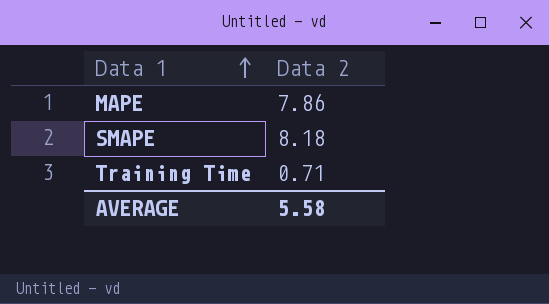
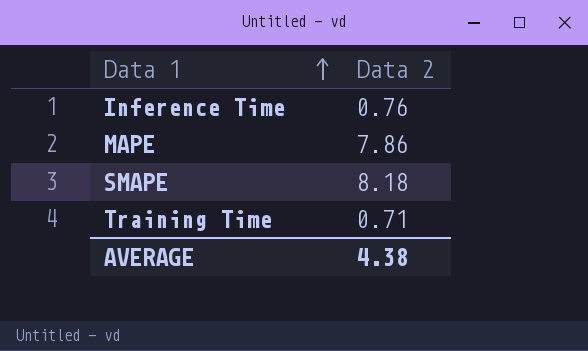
row Inference Time: none -> 0.76
AVERAGE | Data 2: 5.58 -> 4.38

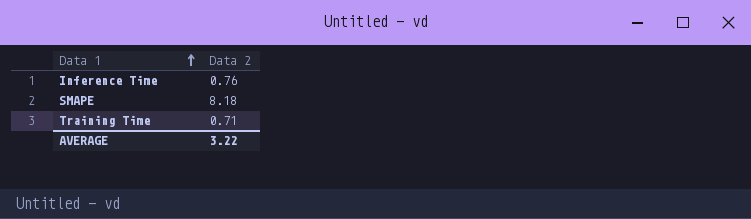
row MAPE: 7.86 -> none
AVERAGE | Data 2: 4.38 -> 3.22

